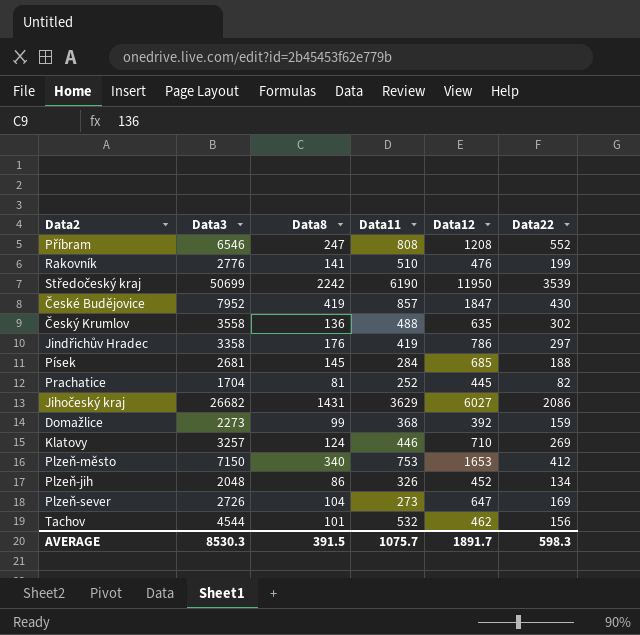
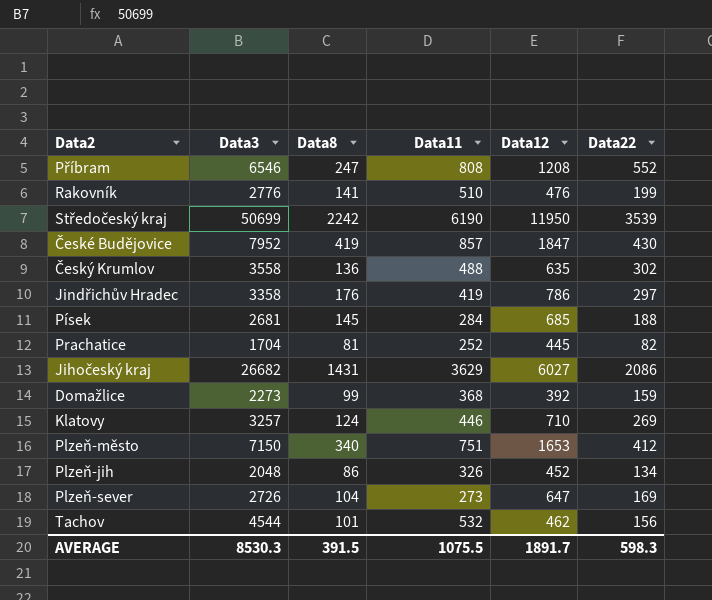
Plzeň-město | Data11: 753 -> 751
AVERAGE | Data11: 1075.7 -> 1075.5

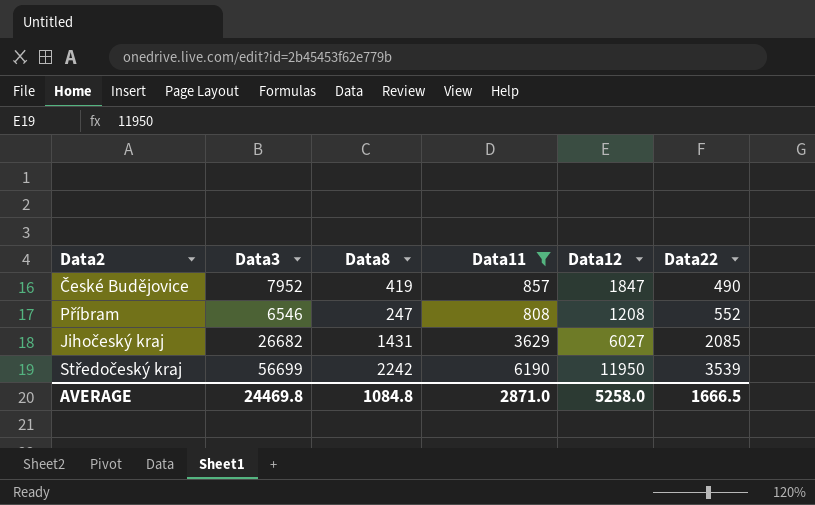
filter: none -> Data11 >= 808
row order: none -> Data22 ascending
České Budějovice | Data22: 430 -> 490
Jihočeský kraj | Data22: 2086 -> 2085
Středočeský kraj | Data3: 50699 -> 56699
AVERAGE | Data3: 8530.3 -> 24469.8
AVERAGE | Data8: 391.5 -> 1084.8
AVERAGE | Data11: 1075.5 -> 2871.0
AVERAGE | Data12: 1891.7 -> 5258.0
AVERAGE | Data22: 598.3 -> 1666.5

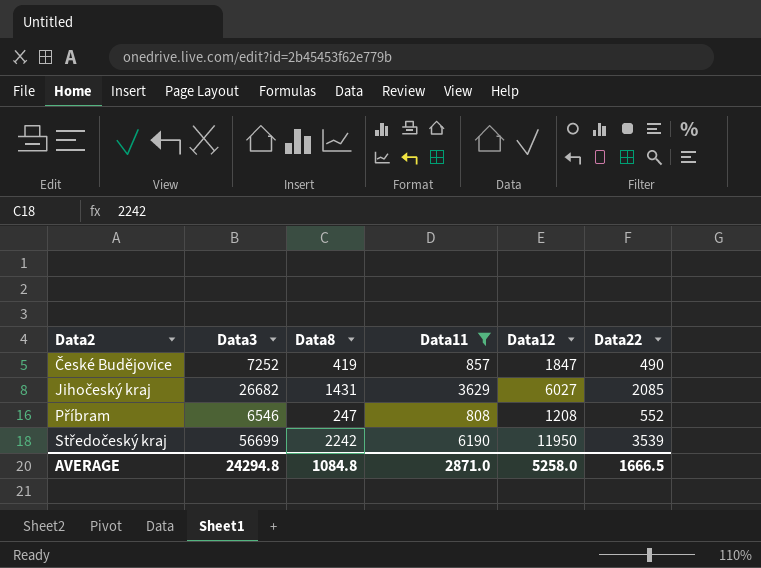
row order: Data22 ascending -> Data2 ascending
České Budějovice | Data3: 7952 -> 7252
AVERAGE | Data3: 24469.8 -> 24294.8

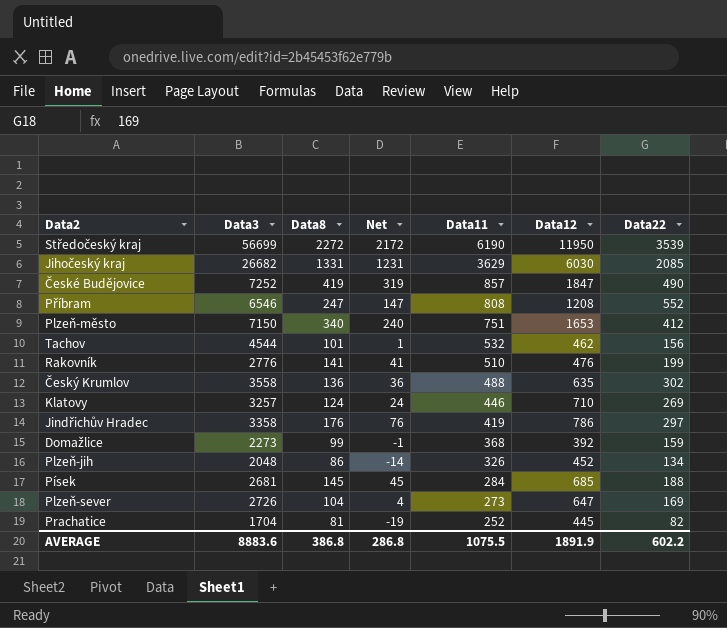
filter: Data11 >= 808 -> none
row order: Data2 ascending -> Data11 descending
column Net | formula: none -> [Data8] - 100
Středočeský kraj | Data8: 2242 -> 2272
Jihočeský kraj | Data8: 1431 -> 1331
Jihočeský kraj | Data12: 6027 -> 6030
AVERAGE | Data3: 24294.8 -> 8883.6
AVERAGE | Data8: 1084.8 -> 386.8
AVERAGE | Data11: 2871.0 -> 1075.5
AVERAGE | Data12: 5258.0 -> 1891.9
AVERAGE | Data22: 1666.5 -> 602.2

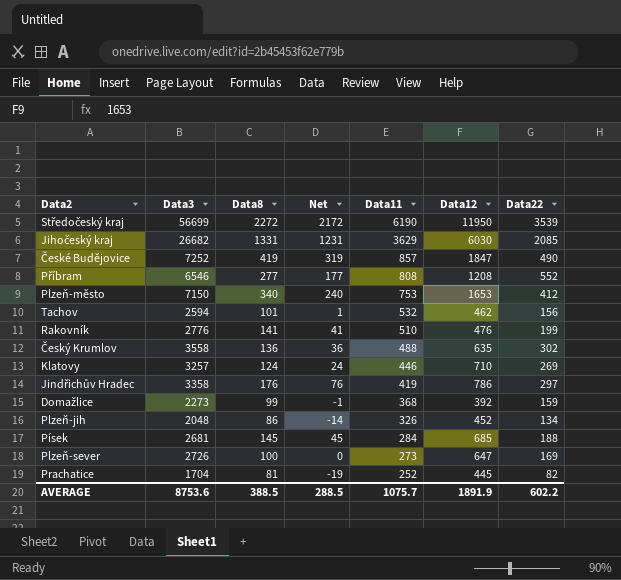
Příbram | Data8: 247 -> 277
Příbram | Net: 147 -> 177
Plzeň-město | Data11: 751 -> 753
Tachov | Data3: 4544 -> 2594
Plzeň-sever | Data8: 104 -> 100
Plzeň-sever | Net: 4 -> 0
AVERAGE | Data3: 8883.6 -> 8753.6
AVERAGE | Data8: 386.8 -> 388.5
AVERAGE | Net: 286.8 -> 288.5
AVERAGE | Data11: 1075.5 -> 1075.7

